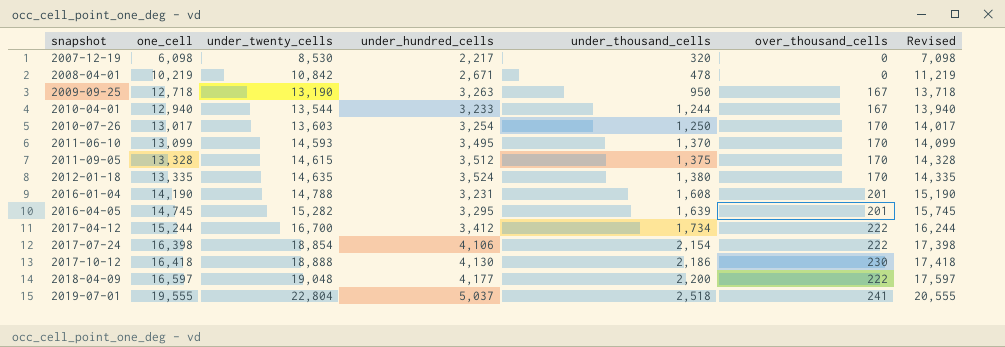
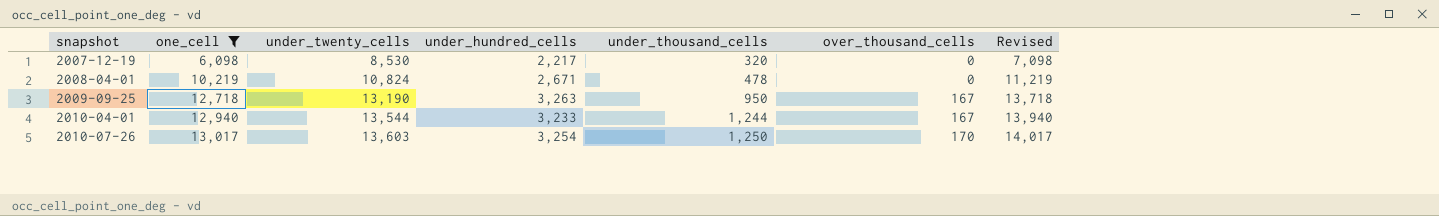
filter: none -> one_cell <= 13,017
2008-04-01 | under_twenty_cells: 10,842 -> 10,824

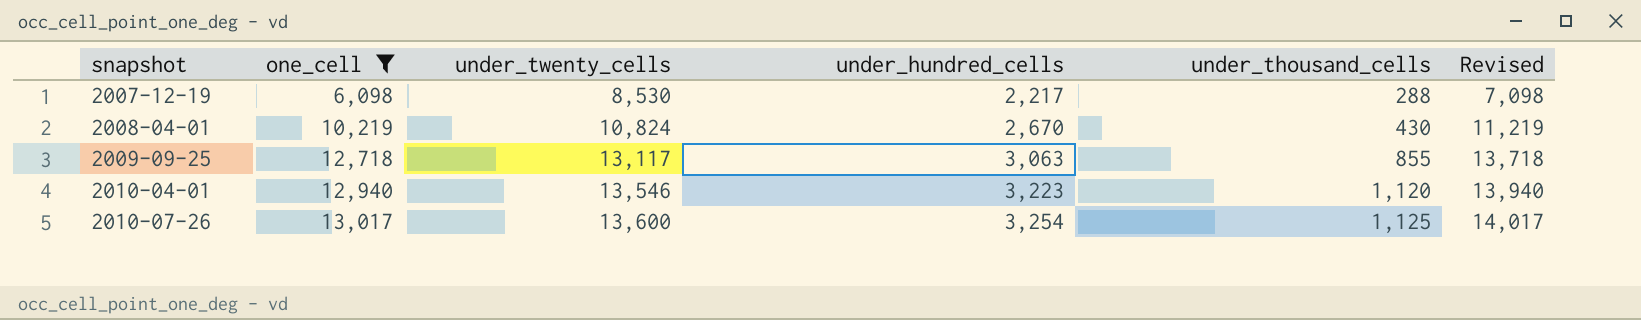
column over_thousand_cells | position: 6 -> none
2007-12-19 | under_thousand_cells: 320 -> 288
2008-04-01 | under_hundred_cells: 2,671 -> 2,670
2008-04-01 | under_thousand_cells: 478 -> 430
2009-09-25 | under_twenty_cells: 13,190 -> 13,117
2009-09-25 | under_hundred_cells: 3,263 -> 3,063
2009-09-25 | under_thousand_cells: 950 -> 855
2010-04-01 | under_twenty_cells: 13,544 -> 13,546
2010-04-01 | under_hundred_cells: 3,233 -> 3,223
2010-04-01 | under_thousand_cells: 1,244 -> 1,120
2010-07-26 | under_twenty_cells: 13,603 -> 13,600
2010-07-26 | under_thousand_cells: 1,250 -> 1,125

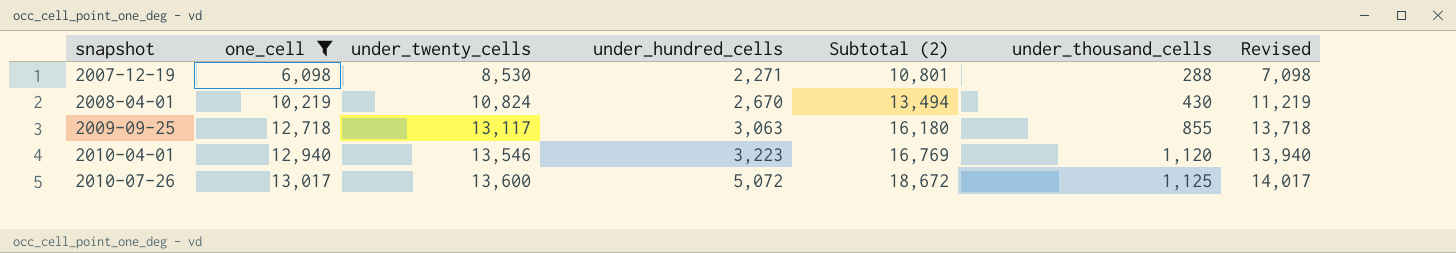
column Subtotal (2) | formula: none -> [under_twenty_cells] + [under_hundred_cells]
2007-12-19 | under_hundred_cells: 2,217 -> 2,271
2010-07-26 | under_hundred_cells: 3,254 -> 5,072

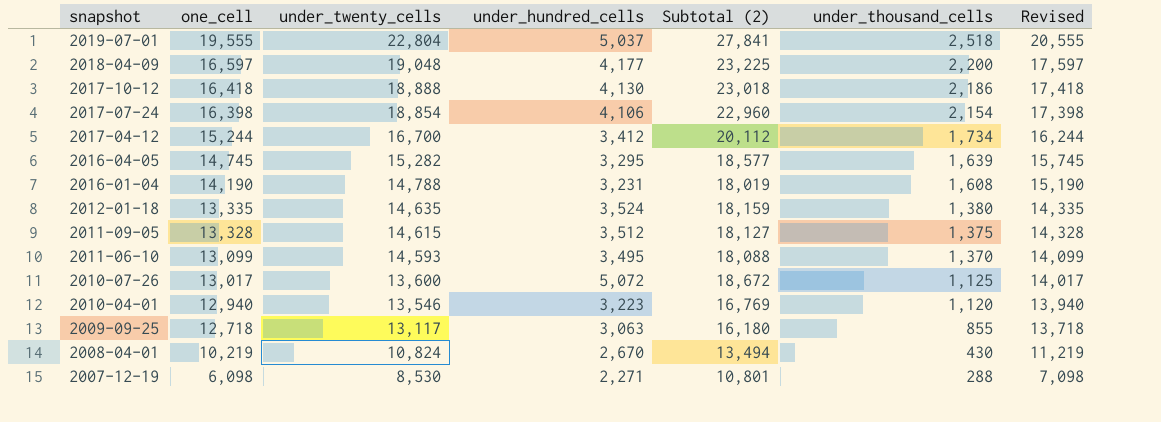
filter: one_cell <= 13,017 -> none
row order: snapshot ascending -> snapshot descending

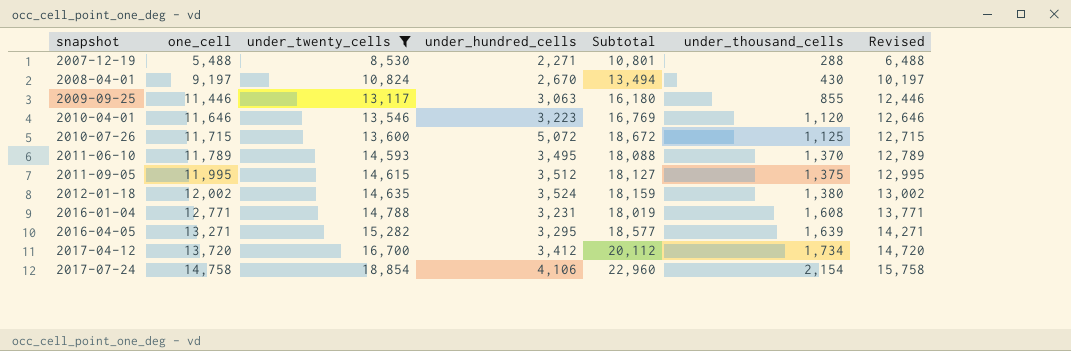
filter: none -> under_twenty_cells <= 18,854
row order: snapshot descending -> snapshot ascending
column name: Subtotal (2) -> Subtotal
2007-12-19 | one_cell: 6,098 -> 5,488
2007-12-19 | Revised: 7,098 -> 6,488
2008-04-01 | one_cell: 10,219 -> 9,197
2008-04-01 | Revised: 11,219 -> 10,197
2009-09-25 | one_cell: 12,718 -> 11,446
2009-09-25 | Revised: 13,718 -> 12,446
2010-04-01 | one_cell: 12,940 -> 11,646
2010-04-01 | Revised: 13,940 -> 12,646
2010-07-26 | one_cell: 13,017 -> 11,715
2010-07-26 | Revised: 14,017 -> 12,715
2011-06-10 | one_cell: 13,099 -> 11,789
2011-06-10 | Revised: 14,099 -> 12,789
2011-09-05 | one_cell: 13,328 -> 11,995
2011-09-05 | Revised: 14,328 -> 12,995
2012-01-18 | one_cell: 13,335 -> 12,002
2012-01-18 | Revised: 14,335 -> 13,002
2016-01-04 | one_cell: 14,190 -> 12,771
2016-01-04 | Revised: 15,190 -> 13,771
2016-04-05 | one_cell: 14,745 -> 13,271
2016-04-05 | Revised: 15,745 -> 14,271
2017-04-12 | one_cell: 15,244 -> 13,720
2017-04-12 | Revised: 16,244 -> 14,720
2017-07-24 | one_cell: 16,398 -> 14,758
2017-07-24 | Revised: 17,398 -> 15,758

